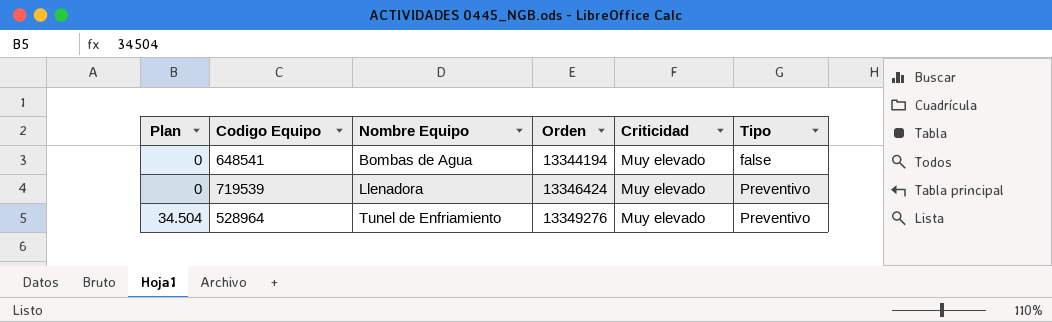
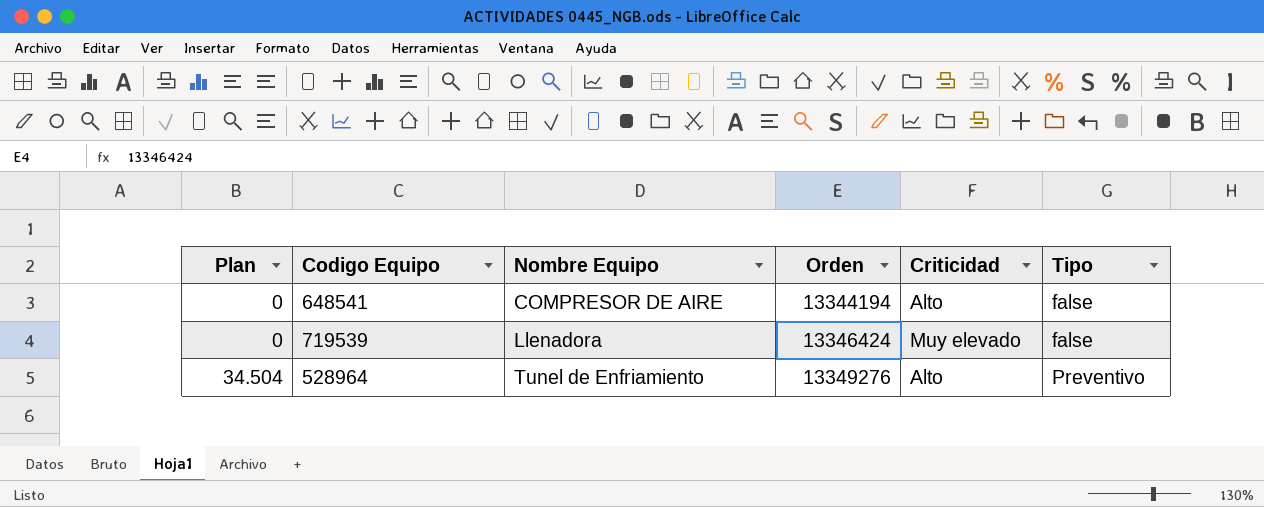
648541 | Nombre Equipo: Bombas de Agua -> COMPRESOR DE AIRE
648541 | Criticidad: Muy elevado -> Alto
719539 | Tipo: Preventivo -> false
528964 | Criticidad: Muy elevado -> Alto

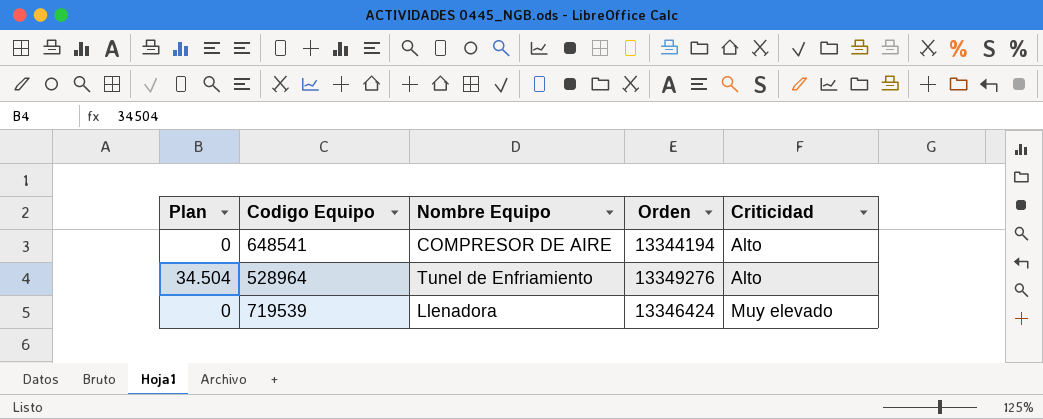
row order: Plan ascending -> Criticidad ascending
column Tipo | position: 6 -> none

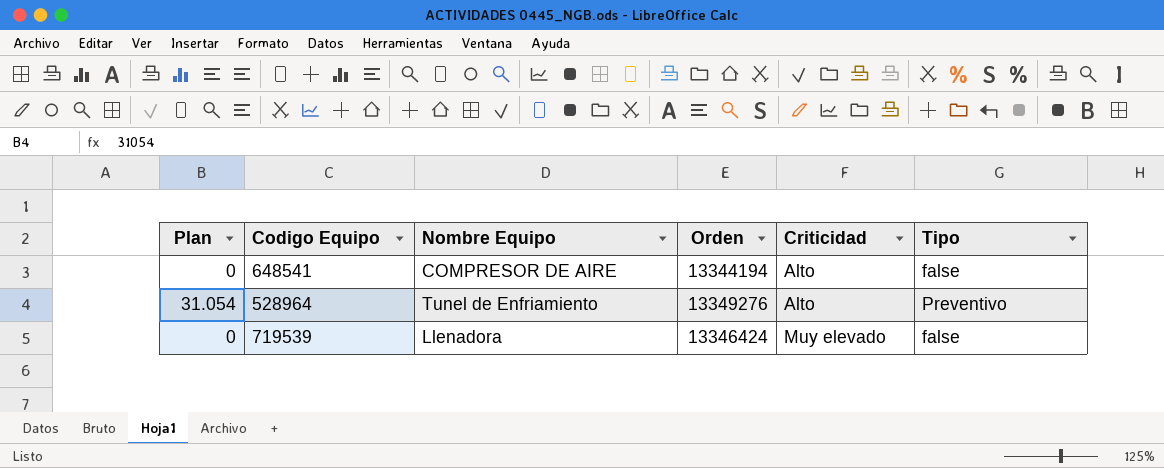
column Tipo | position: none -> 6
528964 | Plan: 34.504 -> 31.054

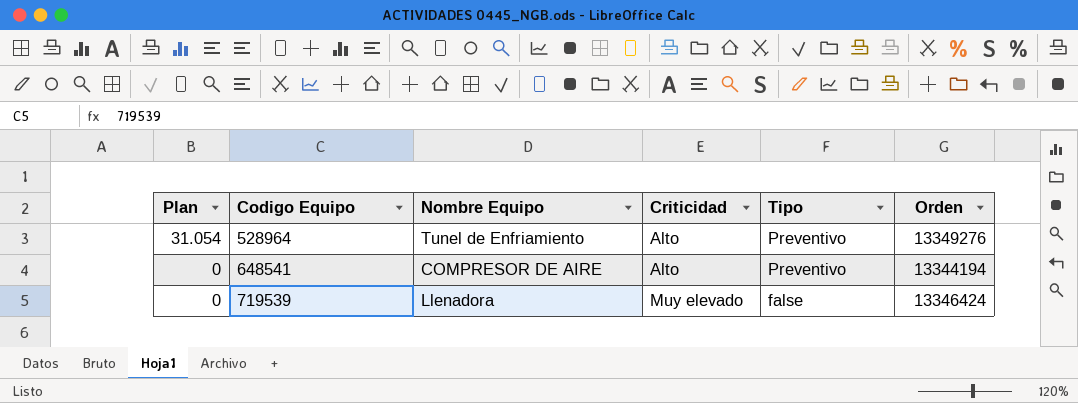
row order: Criticidad ascending -> Plan descending
column Orden | position: 4 -> 6
648541 | Tipo: false -> Preventivo

